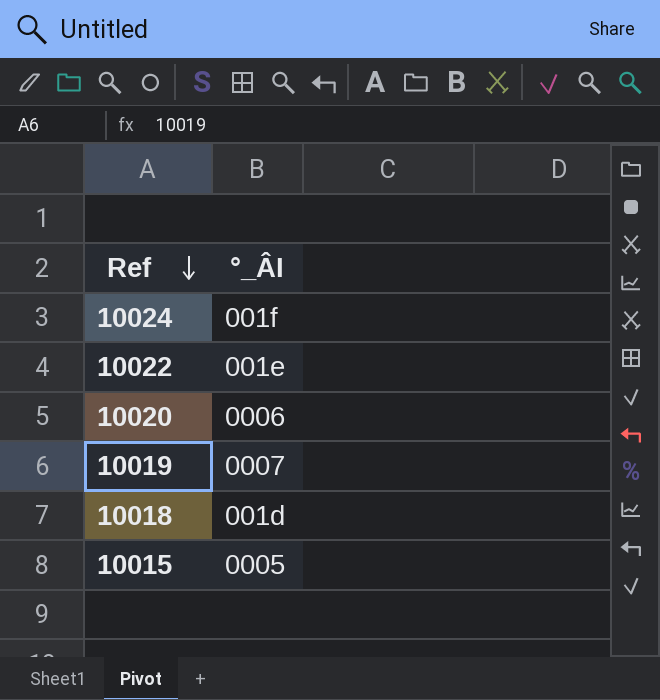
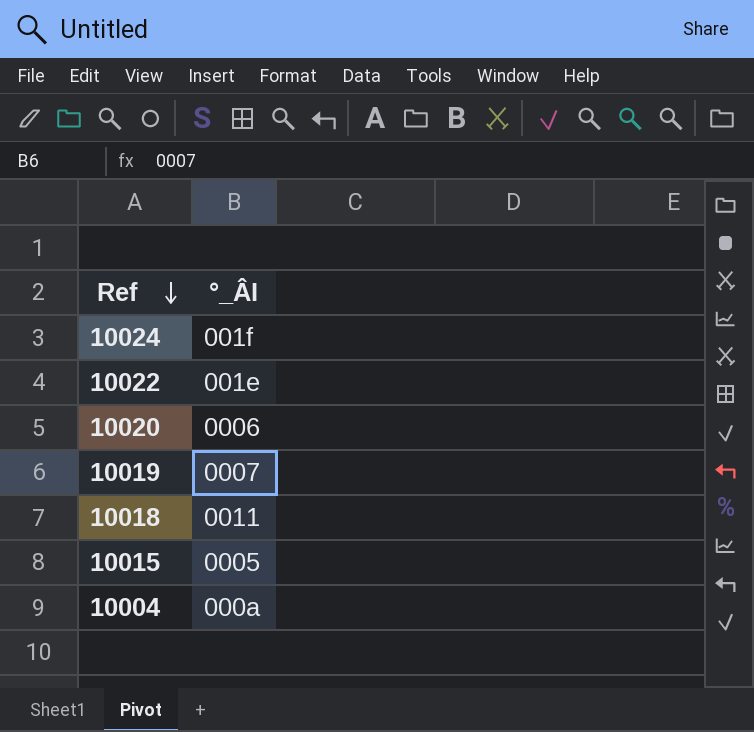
10018 | °_ÂI: 001d -> 0011
row 10004: none -> 000a

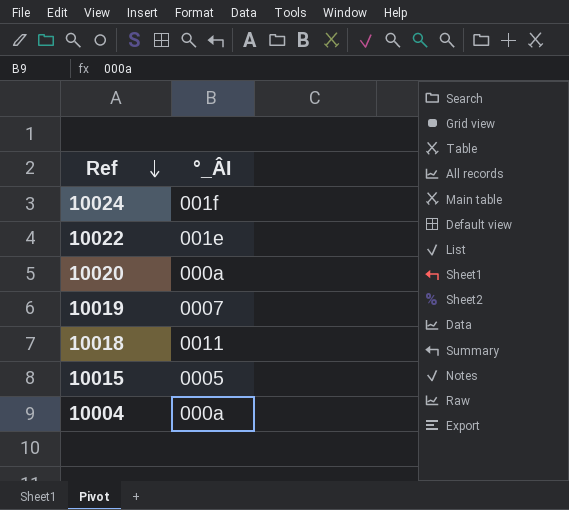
10020 | °_ÂI: 0006 -> 000a

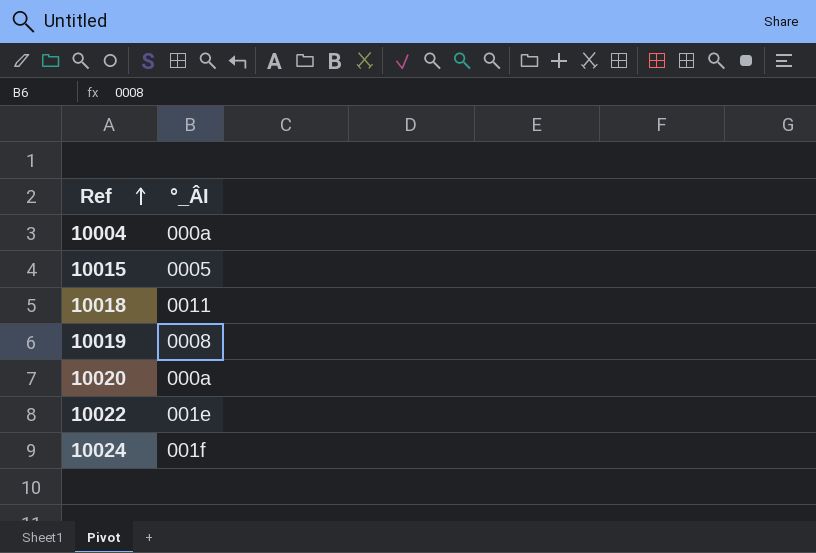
row order: Ref descending -> Ref ascending
10019 | °_ÂI: 0007 -> 0008

